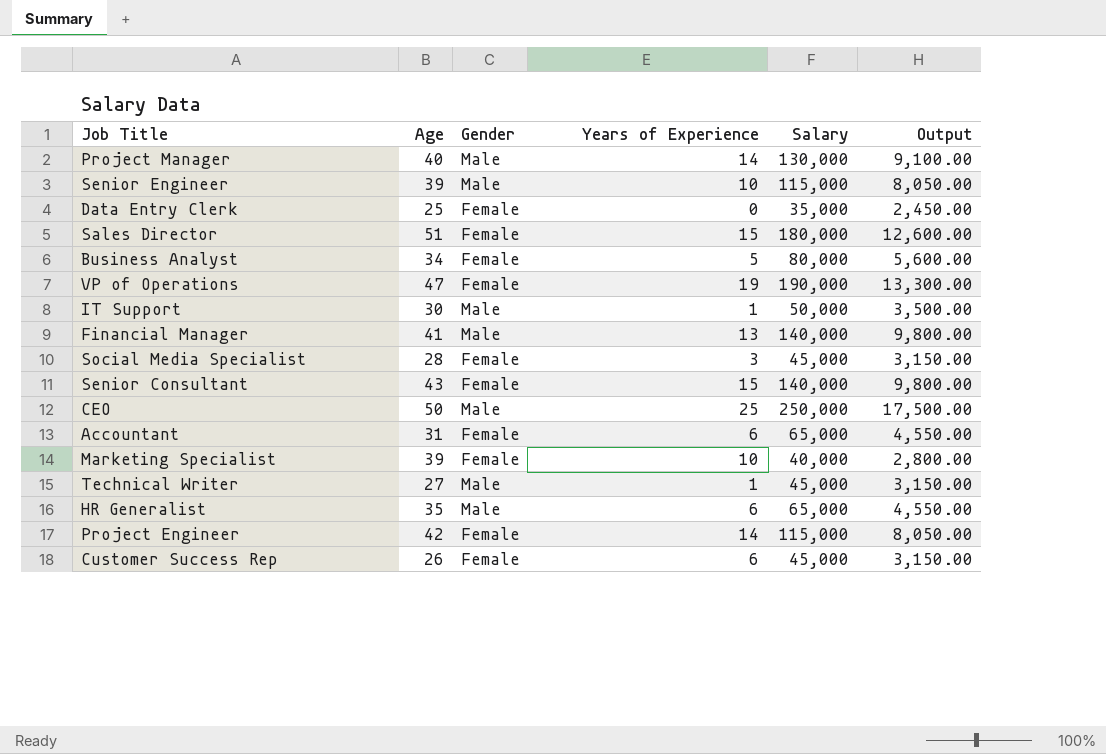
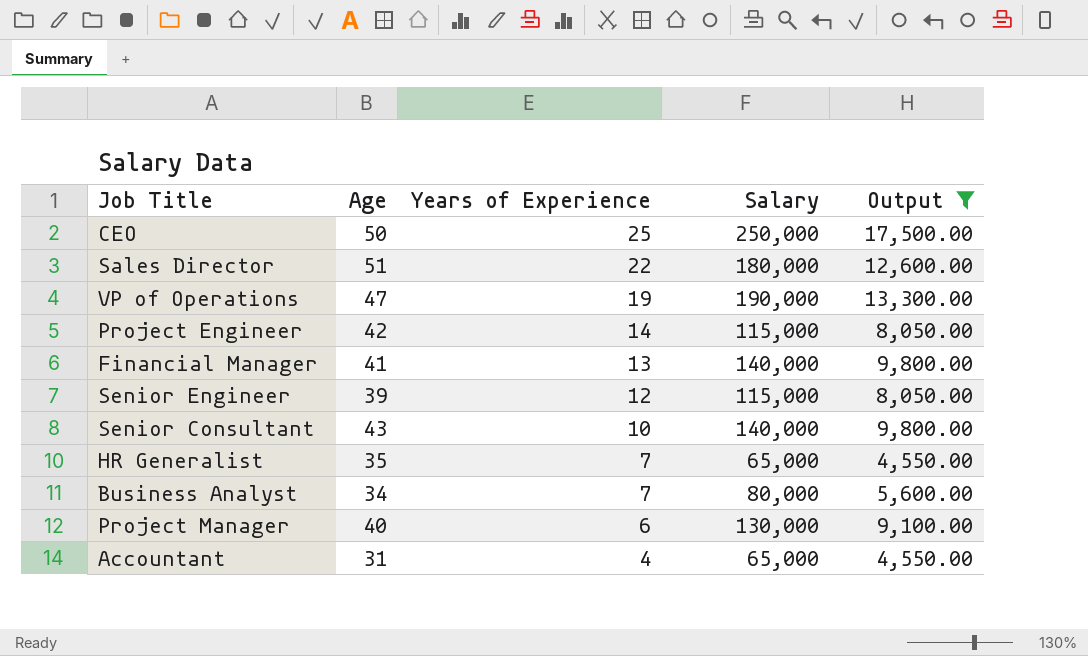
filter: none -> Output >= 4,550.00
row order: none -> Years of Experience descending
column Gender | position: 3 -> none
Sales Director | Years of Experience: 15 -> 22
Senior Engineer | Years of Experience: 10 -> 12
Senior Consultant | Years of Experience: 15 -> 10
HR Generalist | Years of Experience: 6 -> 7
Business Analyst | Years of Experience: 5 -> 7
Project Manager | Years of Experience: 14 -> 6
Accountant | Years of Experience: 6 -> 4

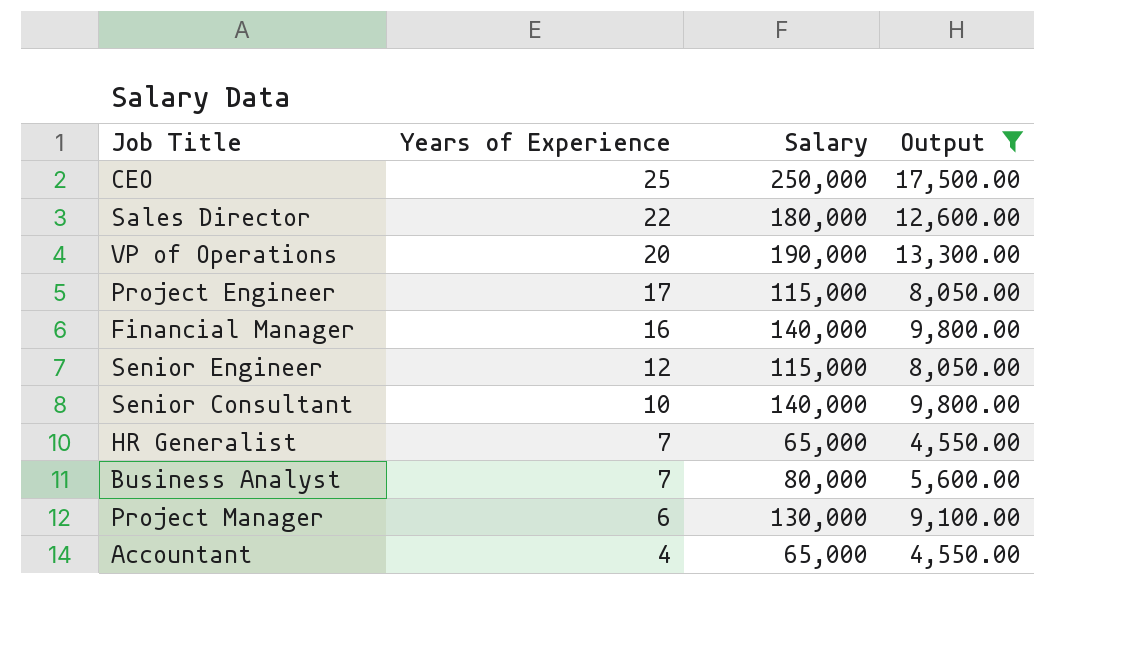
column Age | position: 2 -> none
VP of Operations | Years of Experience: 19 -> 20
Project Engineer | Years of Experience: 14 -> 17
Financial Manager | Years of Experience: 13 -> 16

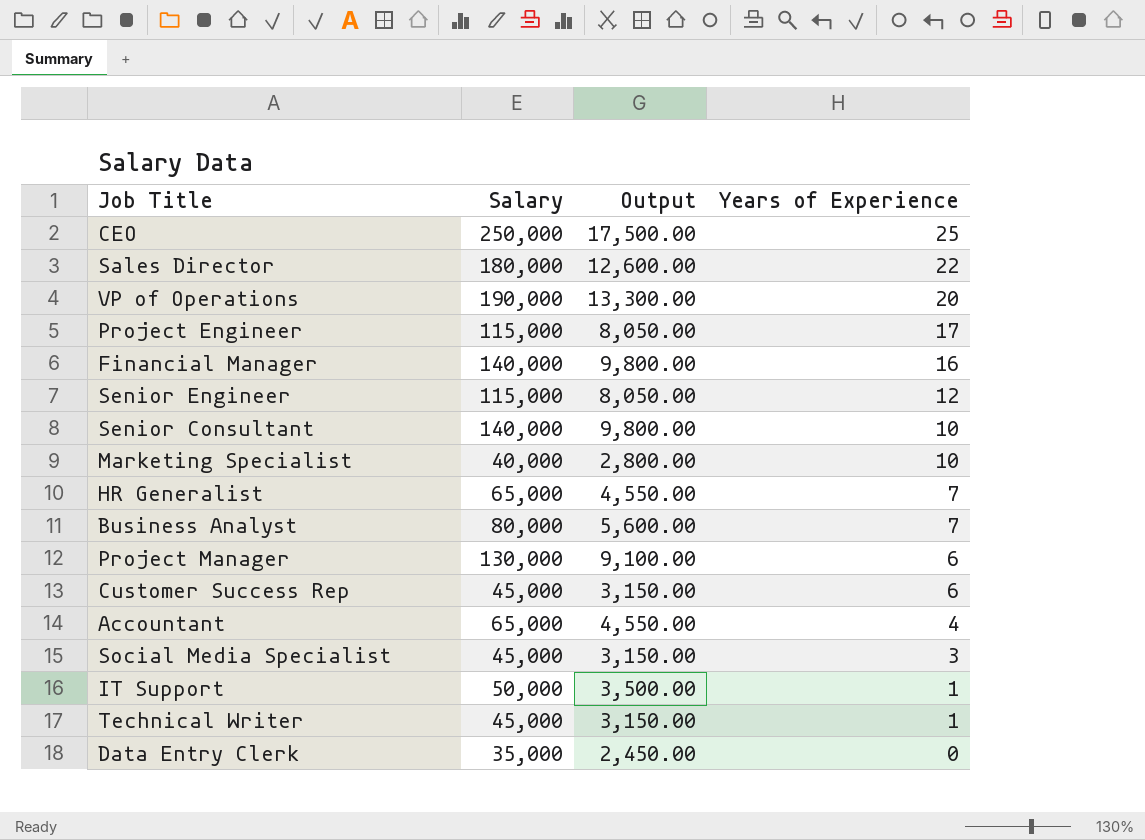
filter: Output >= 4,550.00 -> none
column Years of Experience | position: 2 -> 4

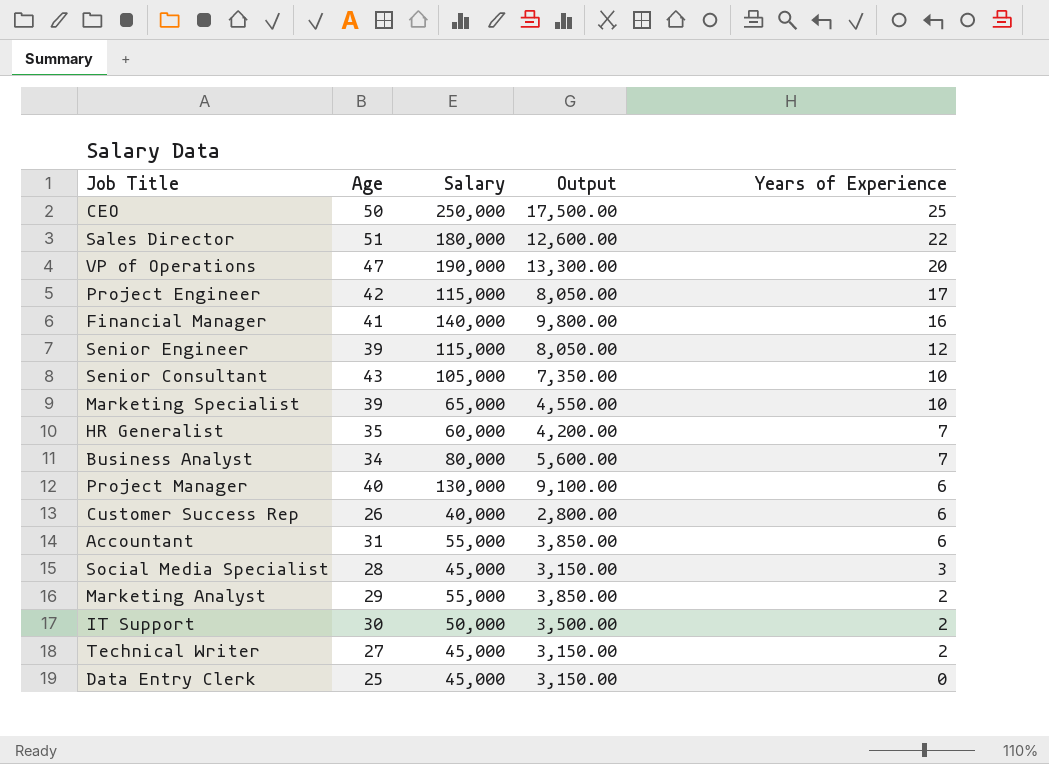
column Age | position: none -> 2
Senior Consultant | Salary: 140,000 -> 105,000
Senior Consultant | Output: 9,800.00 -> 7,350.00
Marketing Specialist | Salary: 40,000 -> 65,000
Marketing Specialist | Output: 2,800.00 -> 4,550.00
HR Generalist | Salary: 65,000 -> 60,000
HR Generalist | Output: 4,550.00 -> 4,200.00
Customer Success Rep | Salary: 45,000 -> 40,000
Customer Success Rep | Output: 3,150.00 -> 2,800.00
Accountant | Salary: 65,000 -> 55,000
Accountant | Output: 4,550.00 -> 3,850.00
Accountant | Years of Experience: 4 -> 6
row Marketing Analyst: none -> 29 | 55,000 | 3,850.00 | 2
IT Support | Years of Experience: 1 -> 2
Technical Writer | Years of Experience: 1 -> 2
Data Entry Clerk | Salary: 35,000 -> 45,000
Data Entry Clerk | Output: 2,450.00 -> 3,150.00

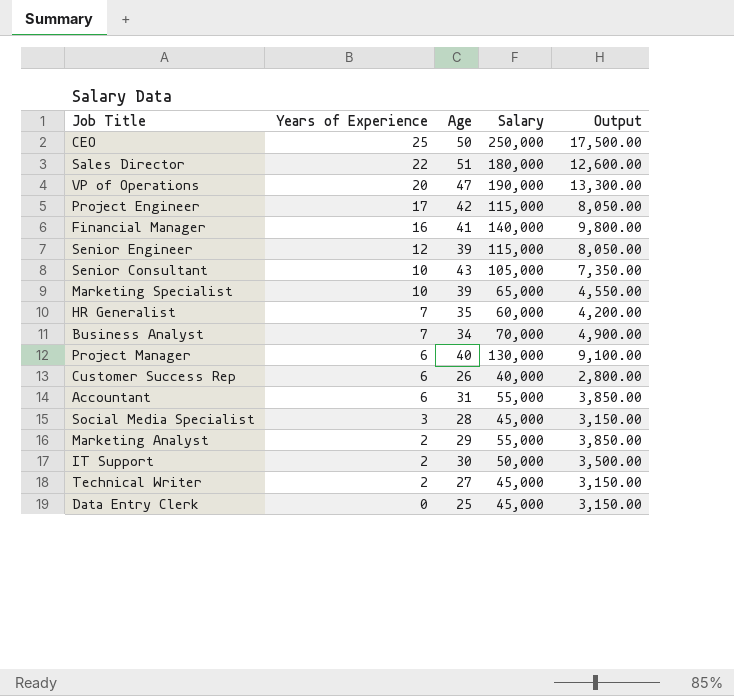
column Years of Experience | position: 5 -> 2
Business Analyst | Salary: 80,000 -> 70,000
Business Analyst | Output: 5,600.00 -> 4,900.00

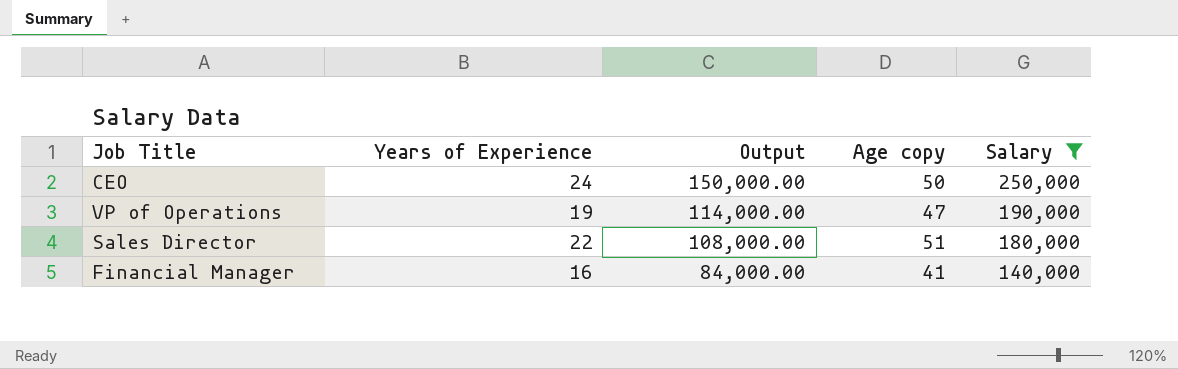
filter: none -> Salary >= 140,000
row order: Years of Experience descending -> Output descending
column Output | formula: [Salary] * 0.07 -> [Salary] * 0.6
column Output | position: 5 -> 3
column name: Age -> Age copy
CEO | Years of Experience: 25 -> 24
VP of Operations | Years of Experience: 20 -> 19

